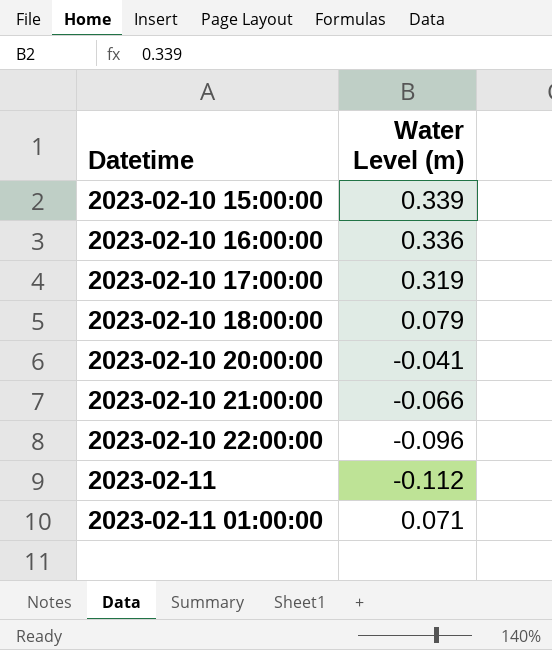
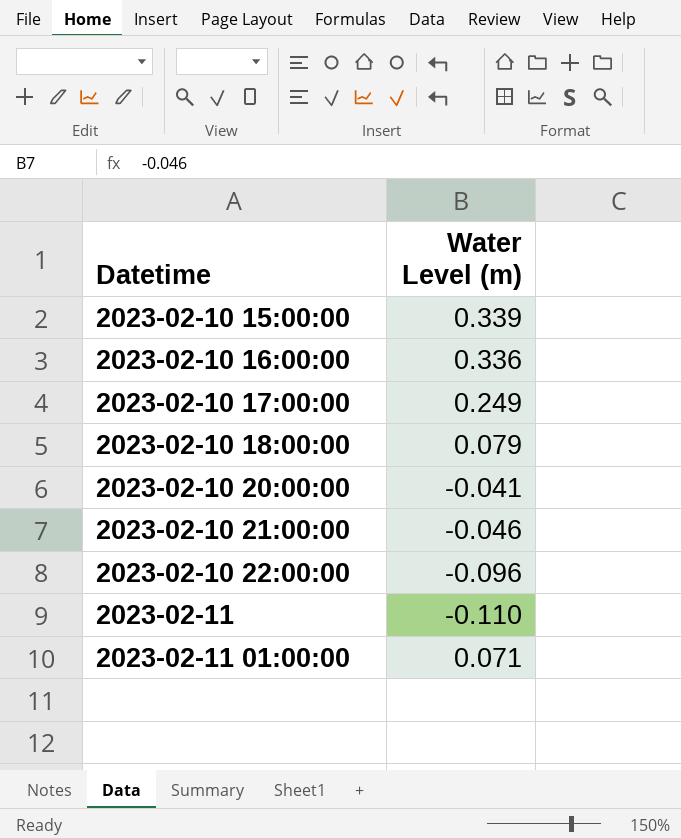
2023-02-10 17:00:00 | Water Level (m): 0.319 -> 0.249
2023-02-10 21:00:00 | Water Level (m): -0.066 -> -0.046
2023-02-11 | Water Level (m): -0.112 -> -0.110

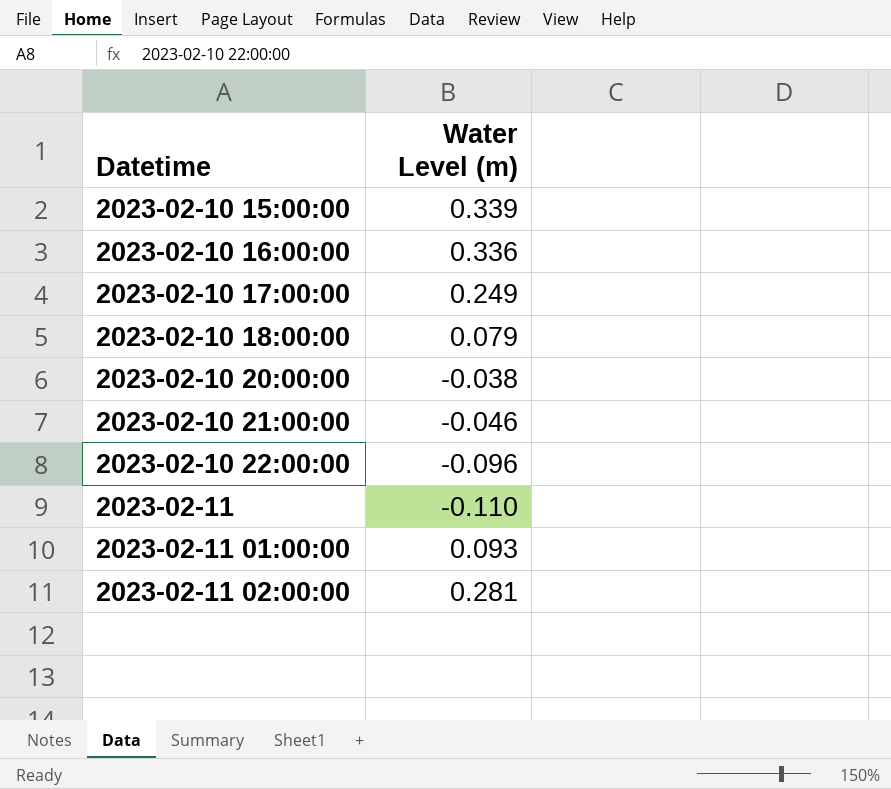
2023-02-10 20:00:00 | Water Level (m): -0.041 -> -0.038
2023-02-11 01:00:00 | Water Level (m): 0.071 -> 0.093
row 2023-02-11 02:00:00: none -> 0.281

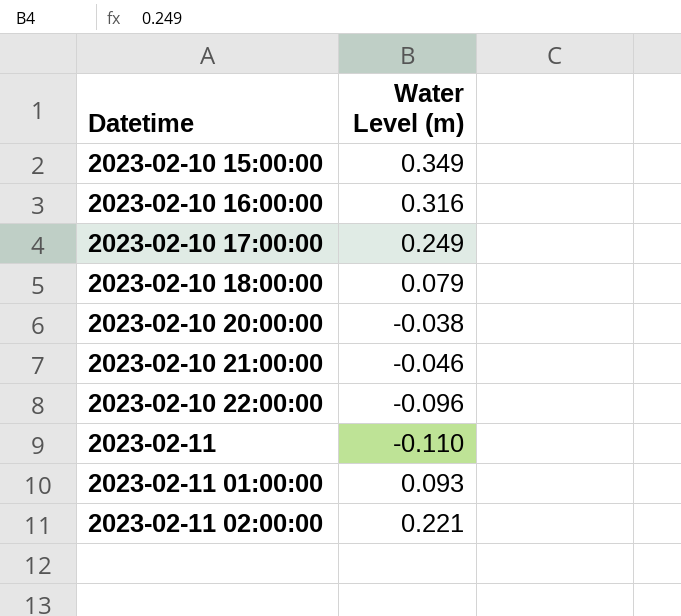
2023-02-10 15:00:00 | Water Level (m): 0.339 -> 0.349
2023-02-10 16:00:00 | Water Level (m): 0.336 -> 0.316
2023-02-11 02:00:00 | Water Level (m): 0.281 -> 0.221

